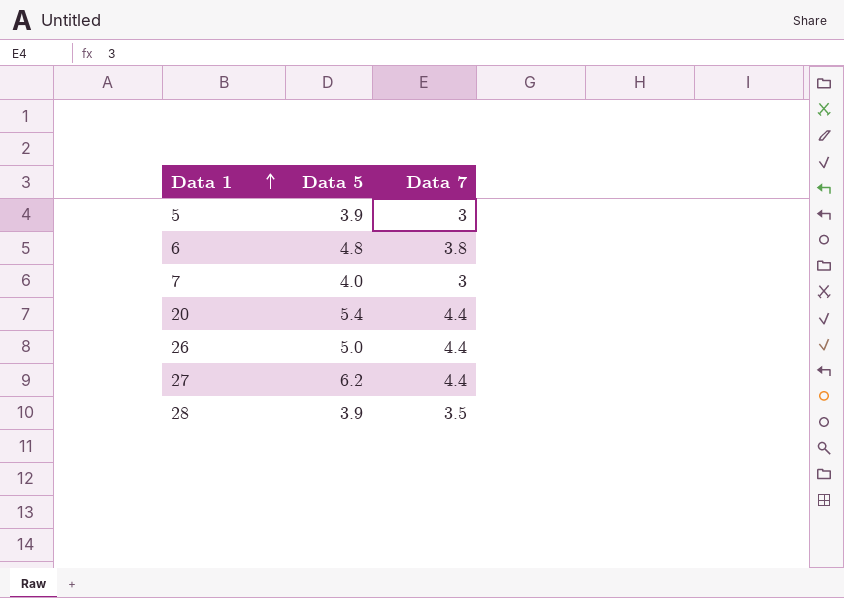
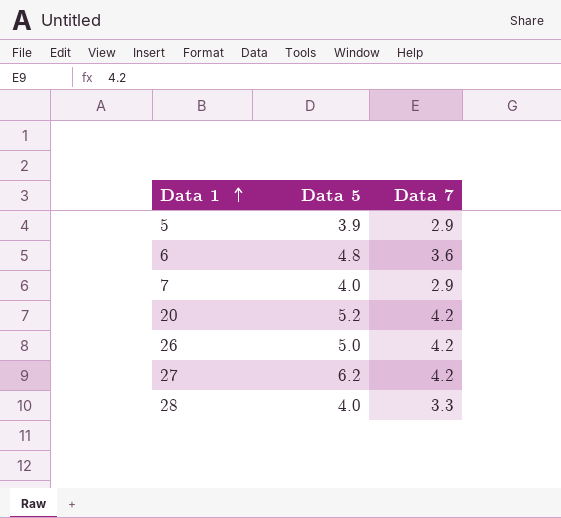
5 | Data 7: 3 -> 2.9
6 | Data 7: 3.8 -> 3.6
7 | Data 7: 3 -> 2.9
20 | Data 5: 5.4 -> 5.2
20 | Data 7: 4.4 -> 4.2
26 | Data 7: 4.4 -> 4.2
27 | Data 7: 4.4 -> 4.2
28 | Data 5: 3.9 -> 4.0
28 | Data 7: 3.5 -> 3.3

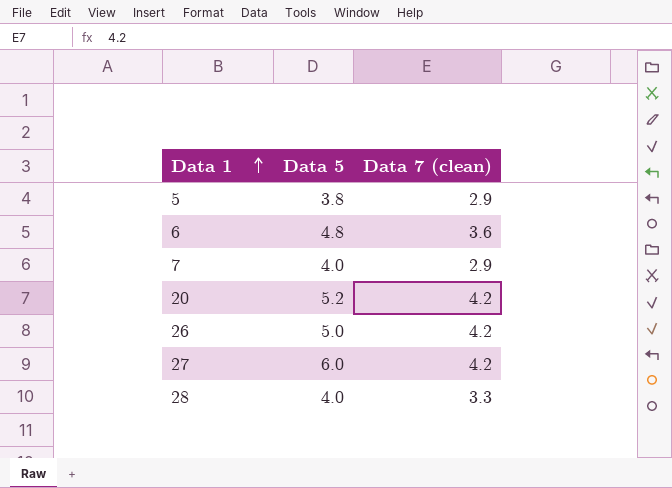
column name: Data 7 -> Data 7 (clean)
5 | Data 5: 3.9 -> 3.8
27 | Data 5: 6.2 -> 6.0

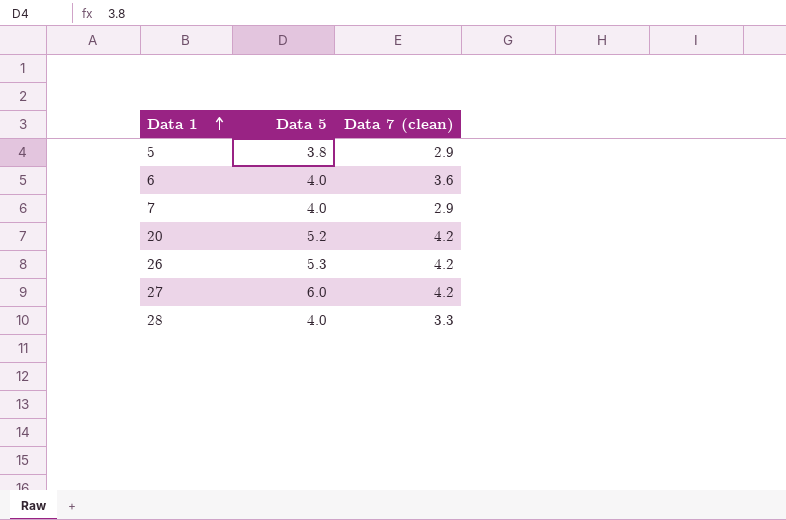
6 | Data 5: 4.8 -> 4.0
26 | Data 5: 5.0 -> 5.3

